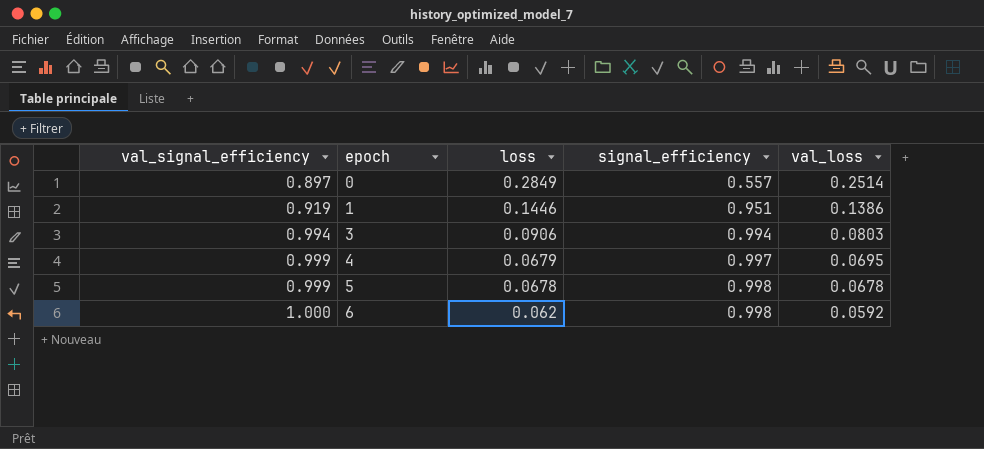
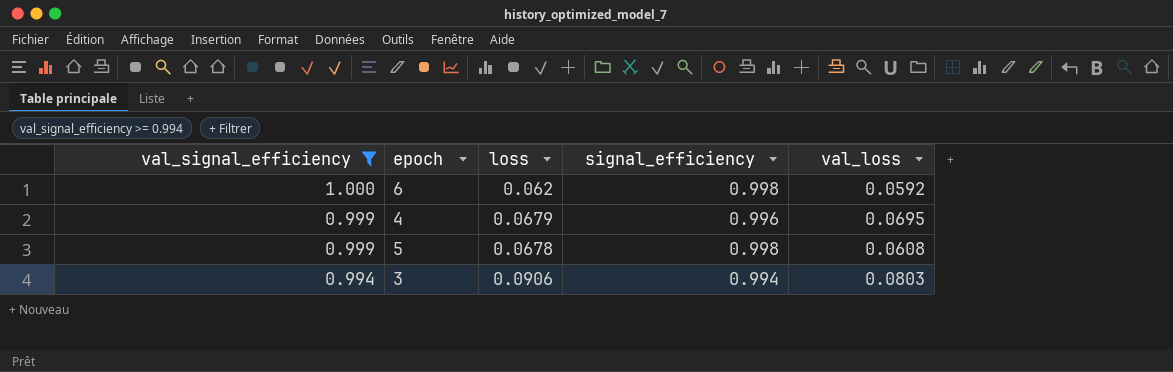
filter: none -> val_signal_efficiency >= 0.994
row order: val_signal_efficiency ascending -> val_signal_efficiency descending
4 | signal_efficiency: 0.997 -> 0.996
5 | val_loss: 0.0678 -> 0.0608

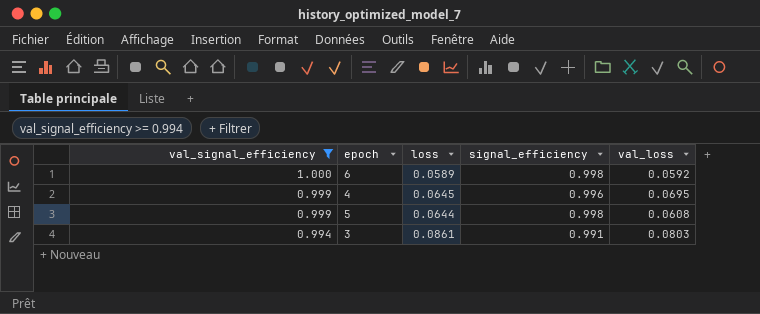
6 | loss: 0.062 -> 0.0589
4 | loss: 0.0679 -> 0.0645
5 | loss: 0.0678 -> 0.0644
3 | loss: 0.0906 -> 0.0861
3 | signal_efficiency: 0.994 -> 0.991

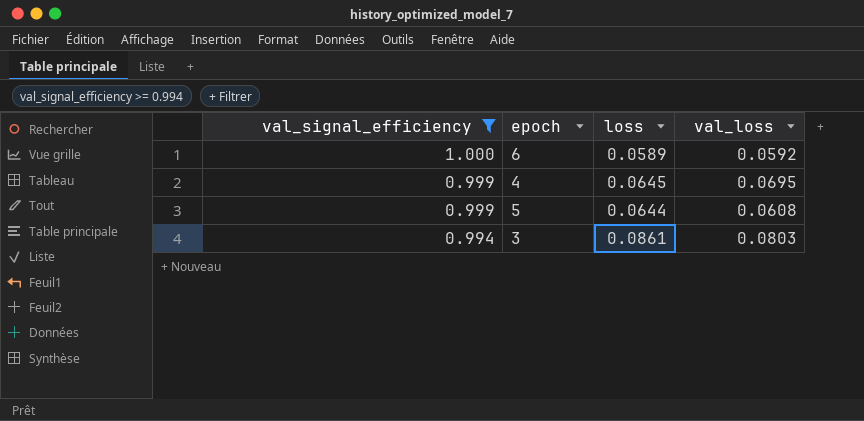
column signal_efficiency | position: 4 -> none

